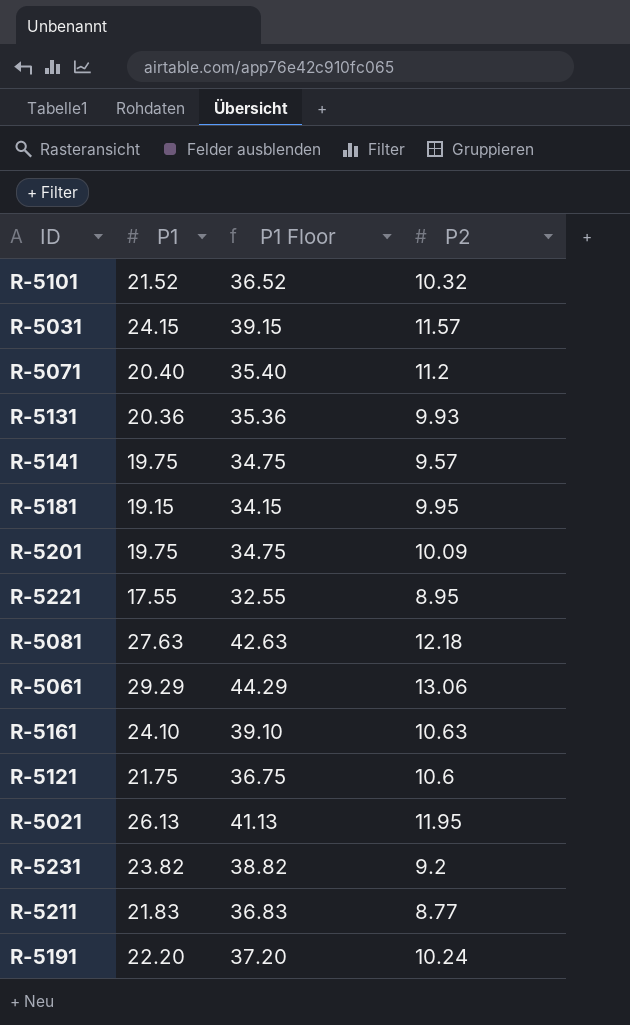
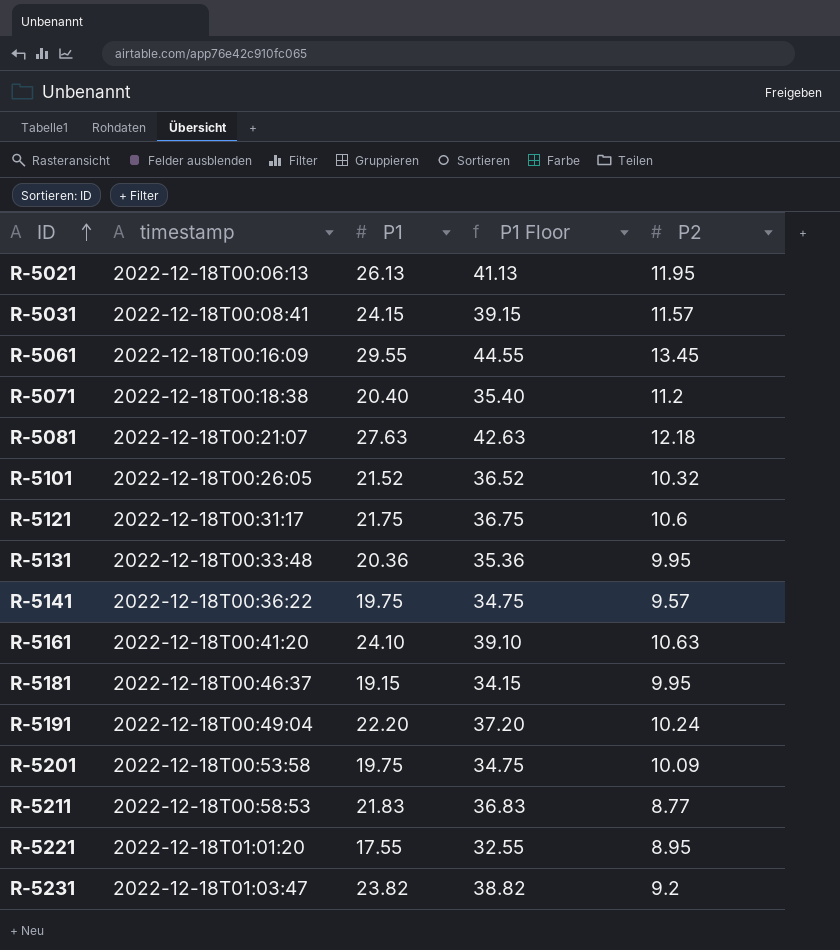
row order: none -> ID ascending
column timestamp | position: none -> 2
R-5061 | P1: 29.29 -> 29.55
R-5061 | P1 Floor: 44.29 -> 44.55
R-5061 | P2: 13.06 -> 13.45
R-5131 | P2: 9.93 -> 9.95

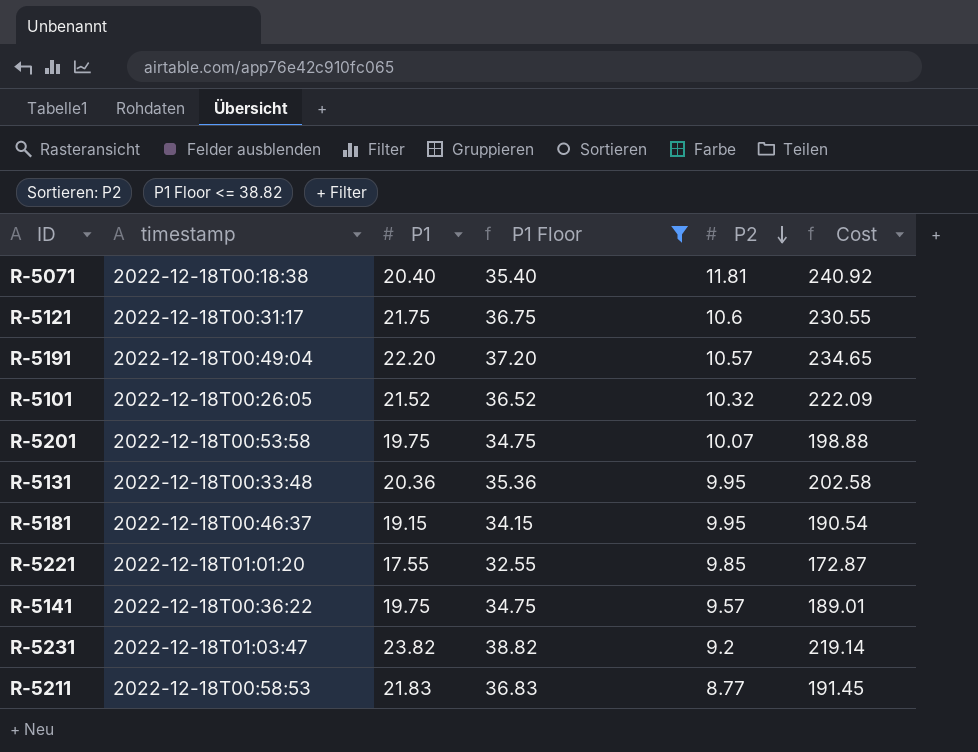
filter: none -> P1 Floor <= 38.82
row order: ID ascending -> P2 descending
column Cost | formula: none -> [P1] * [P2]
R-5071 | P2: 11.2 -> 11.81
R-5191 | P2: 10.24 -> 10.57
R-5201 | P2: 10.09 -> 10.07
R-5221 | P2: 8.95 -> 9.85

